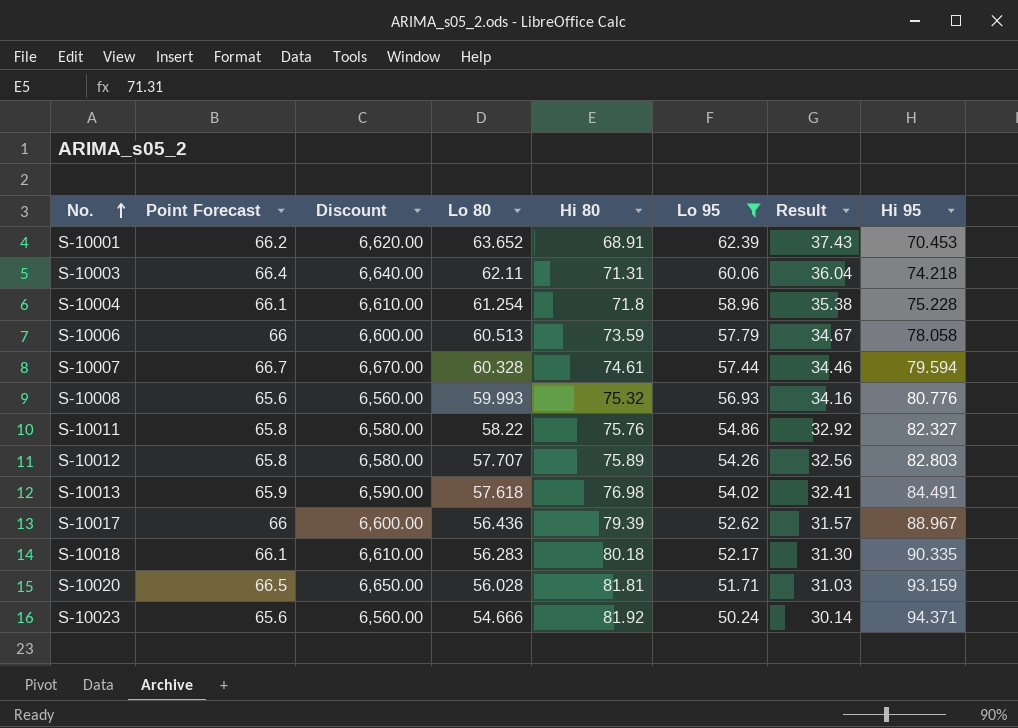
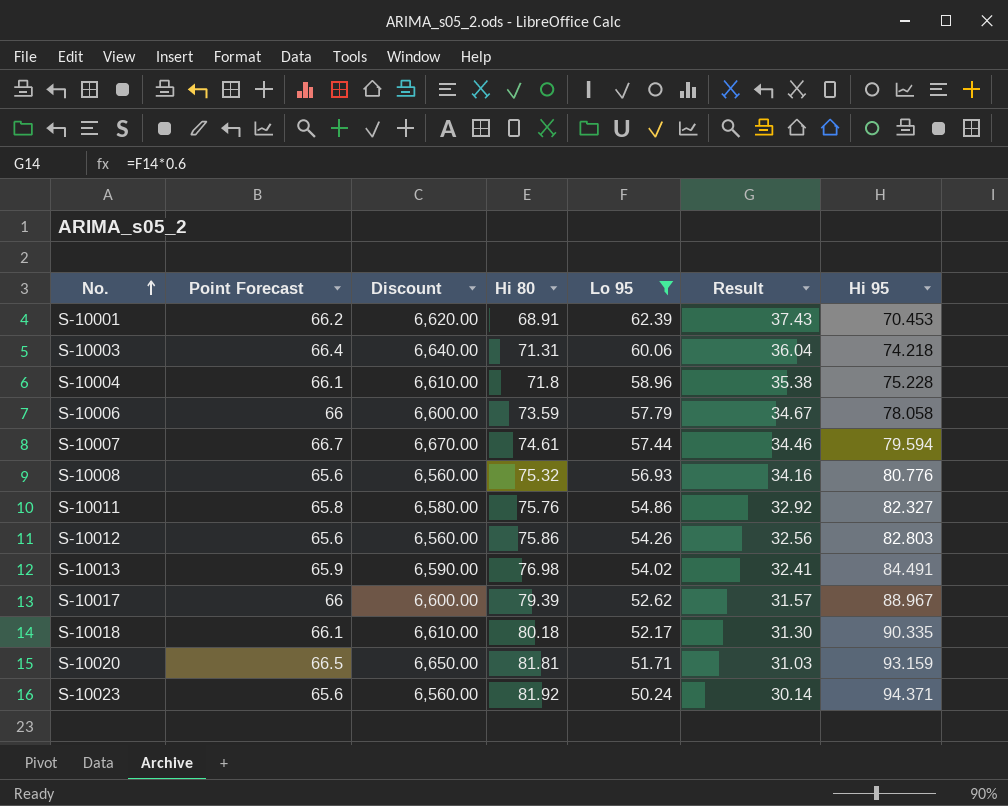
column Lo 80 | position: 4 -> none
S-10012 | Point Forecast: 65.8 -> 65.6
S-10012 | Discount: 6,580.00 -> 6,560.00
S-10012 | Hi 80: 75.89 -> 75.86

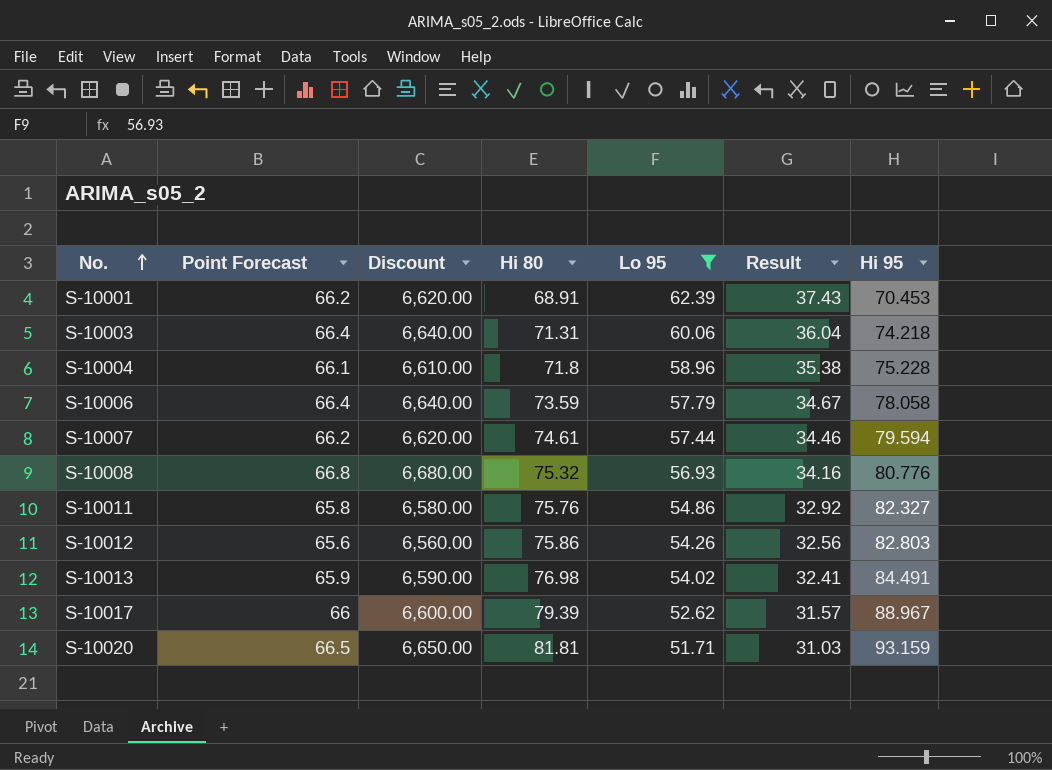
row S-10018: 66.1 | 6,610.00 | 80.18 | 52.17 | 31.30 | 90.335 -> none
row S-10023: 65.6 | 6,560.00 | 81.92 | 50.24 | 30.14 | 94.371 -> none
S-10006 | Point Forecast: 66 -> 66.4
S-10006 | Discount: 6,600.00 -> 6,640.00
S-10007 | Point Forecast: 66.7 -> 66.2
S-10007 | Discount: 6,670.00 -> 6,620.00
S-10008 | Point Forecast: 65.6 -> 66.8
S-10008 | Discount: 6,560.00 -> 6,680.00

